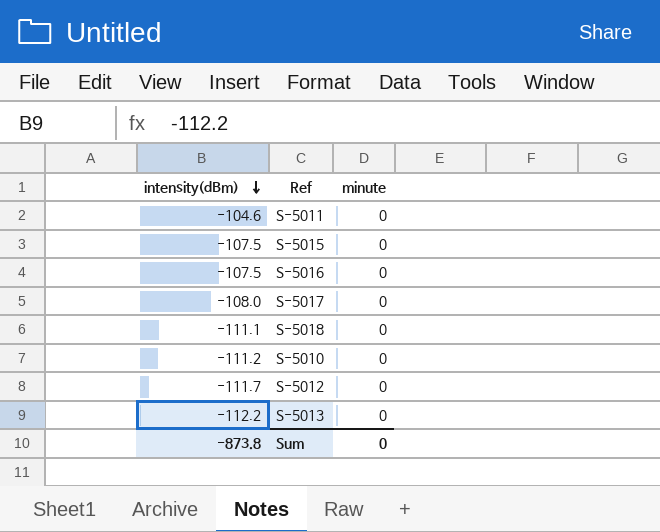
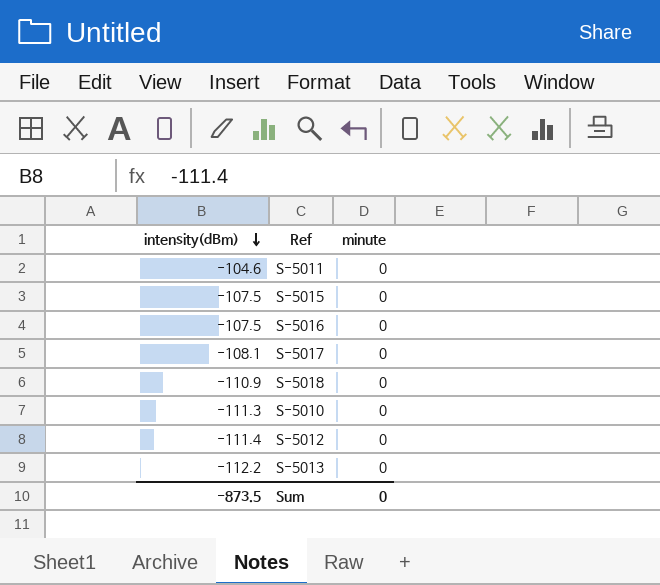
S-5017 | intensity(dBm): -108.0 -> -108.1
S-5018 | intensity(dBm): -111.1 -> -110.9
S-5010 | intensity(dBm): -111.2 -> -111.3
S-5012 | intensity(dBm): -111.7 -> -111.4
Sum | intensity(dBm): -873.8 -> -873.5

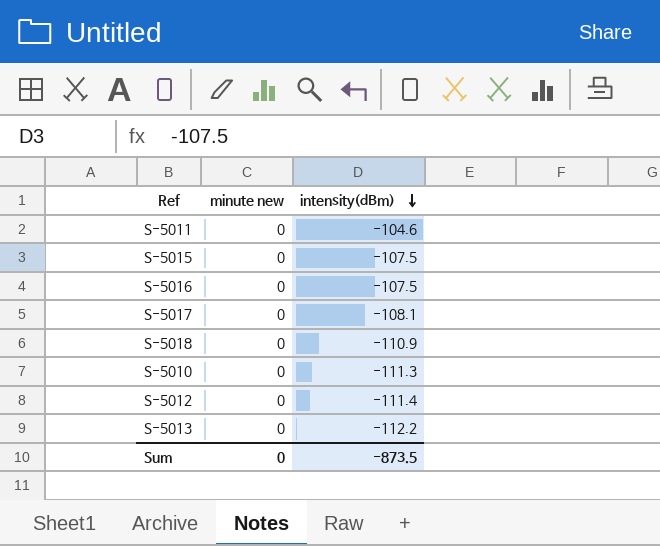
column name: minute -> minute new
column intensity(dBm) | position: 1 -> 3

